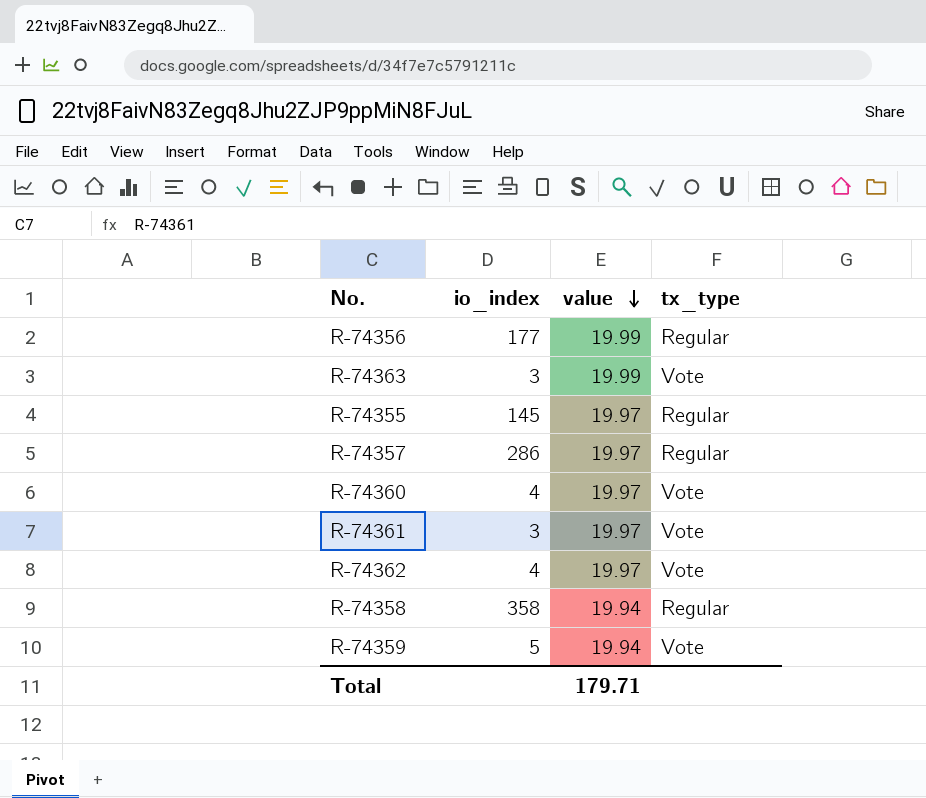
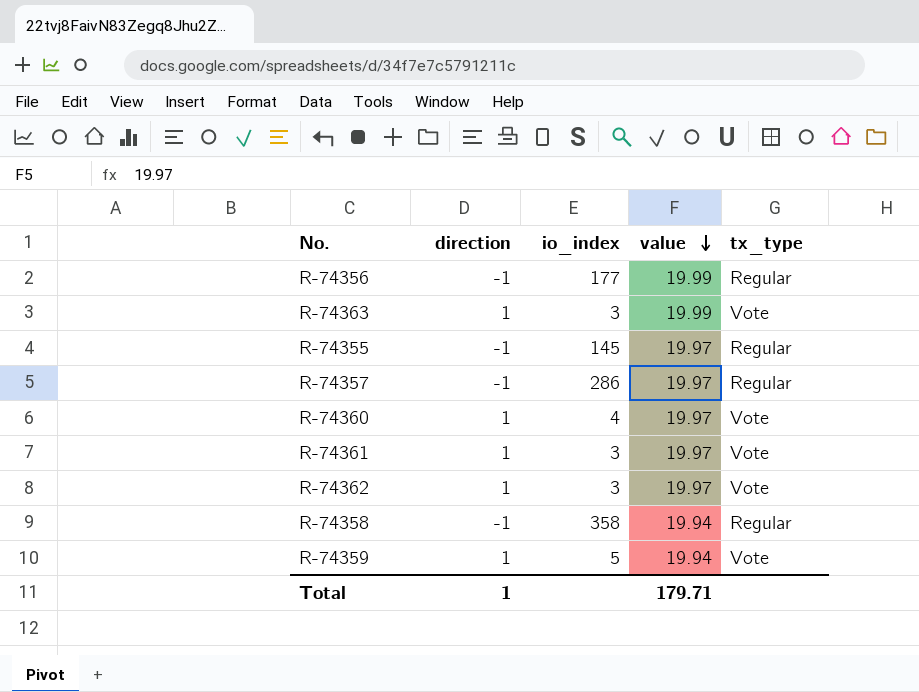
column direction | position: none -> 2
R-74362 | io_index: 4 -> 3

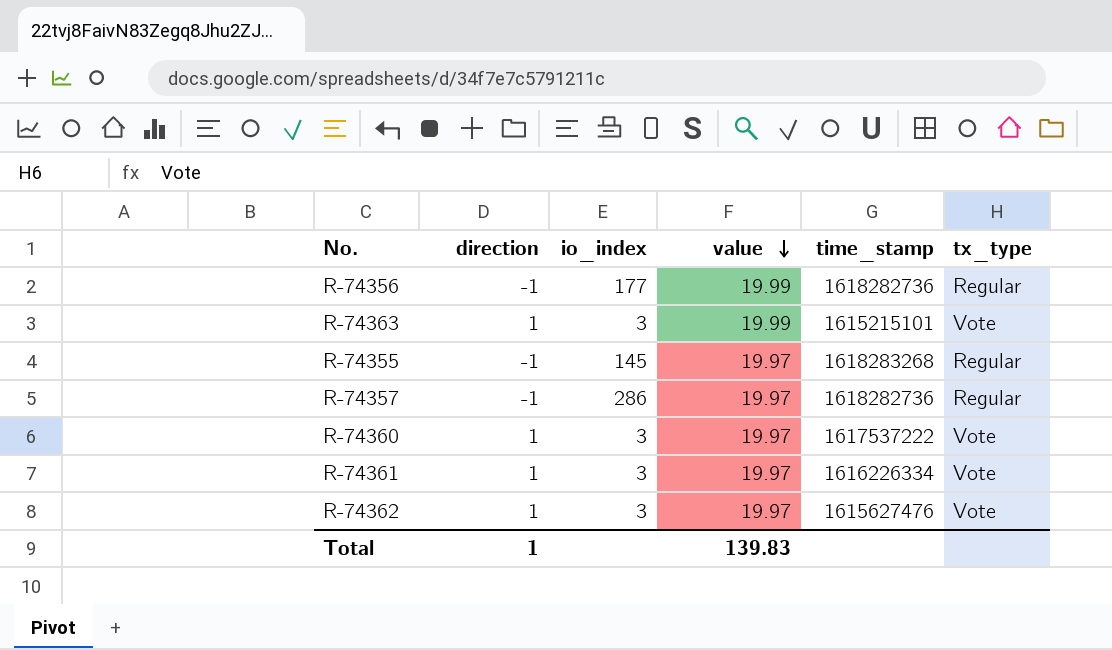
column time_stamp | position: none -> 5
row R-74358: -1 | 358 | 19.94 | Regular -> none
row R-74359: 1 | 5 | 19.94 | Vote -> none
R-74360 | io_index: 4 -> 3
Total | value: 179.71 -> 139.83

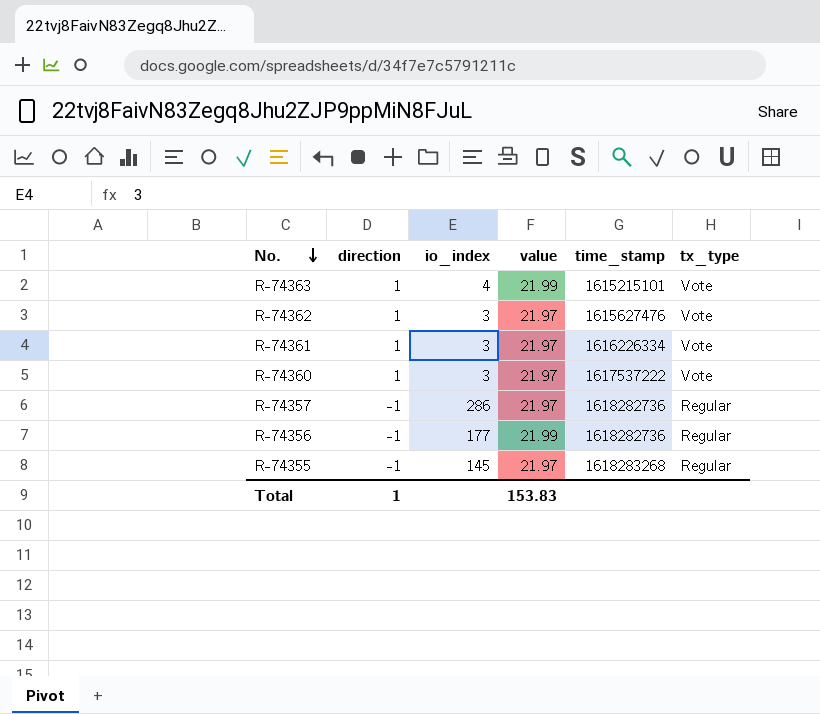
row order: value descending -> No. descending
R-74363 | io_index: 3 -> 4
R-74363 | value: 19.99 -> 21.99
R-74362 | value: 19.97 -> 21.97
R-74361 | value: 19.97 -> 21.97
R-74360 | value: 19.97 -> 21.97
R-74357 | value: 19.97 -> 21.97
R-74356 | value: 19.99 -> 21.99
R-74355 | value: 19.97 -> 21.97
Total | value: 139.83 -> 153.83

